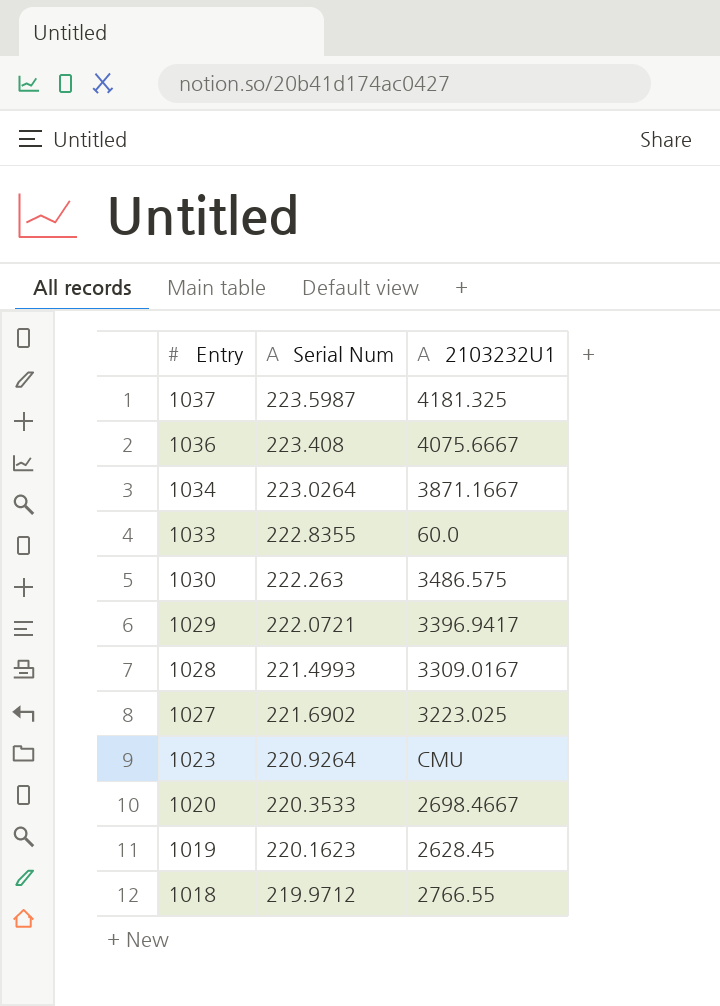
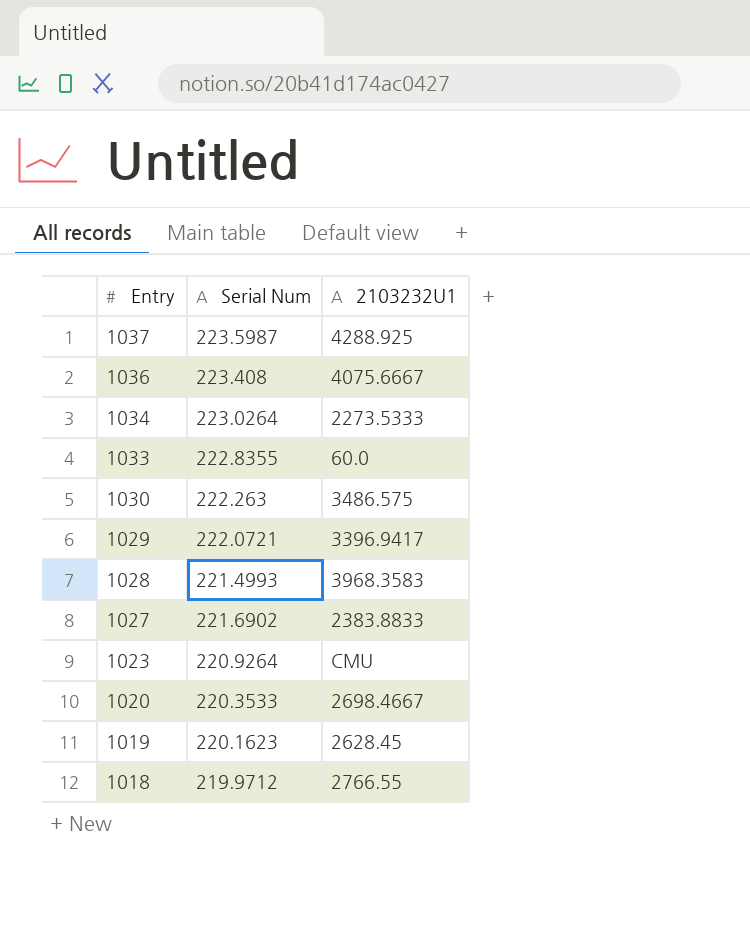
1037 | 2103232U1: 4181.325 -> 4288.925
1034 | 2103232U1: 3871.1667 -> 2273.5333
1028 | 2103232U1: 3309.0167 -> 3968.3583
1027 | 2103232U1: 3223.025 -> 2383.8833

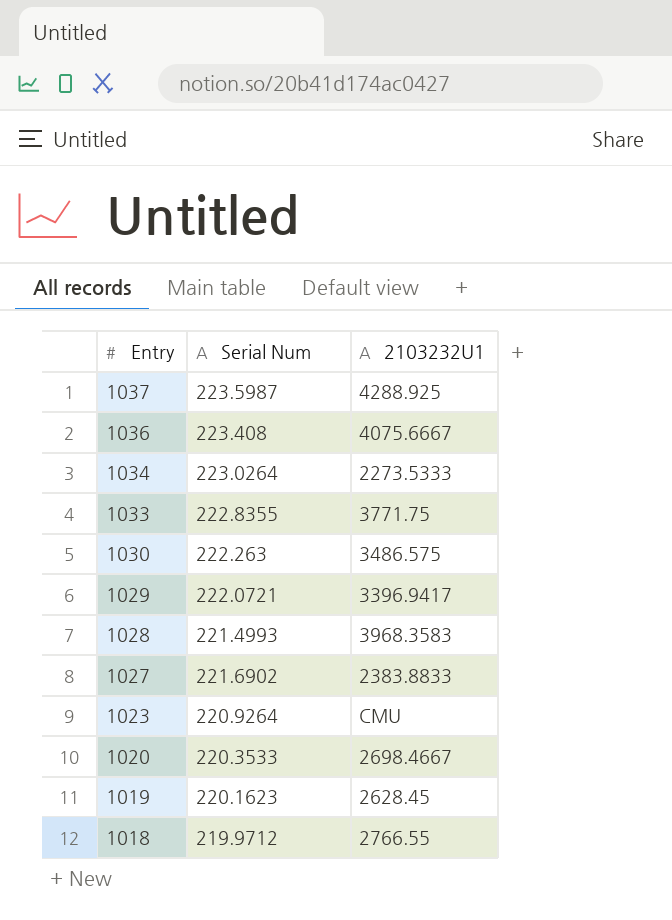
1033 | 2103232U1: 60.0 -> 3771.75

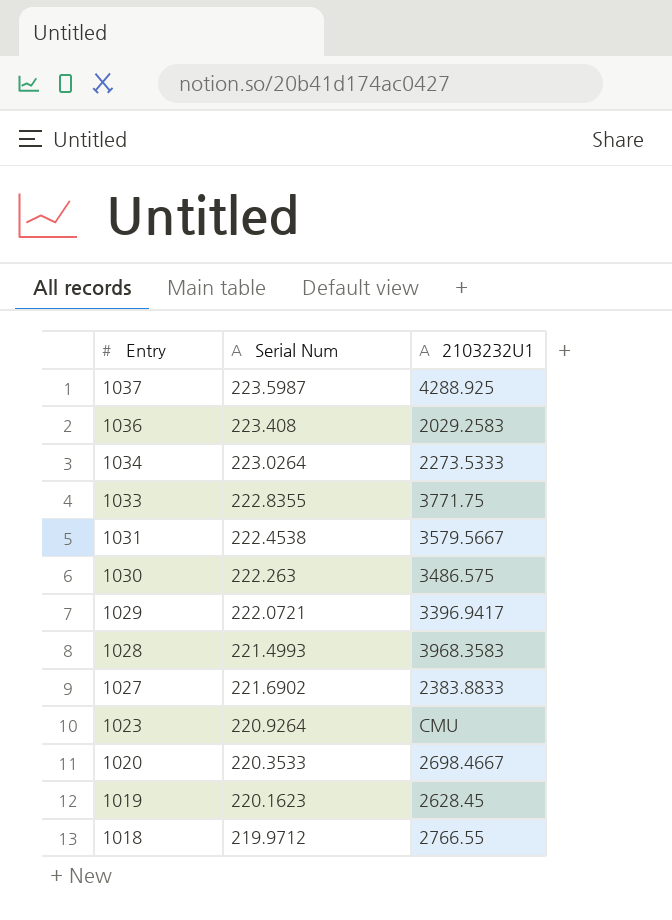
1036 | 2103232U1: 4075.6667 -> 2029.2583
row 1031: none -> 222.4538 | 3579.5667

